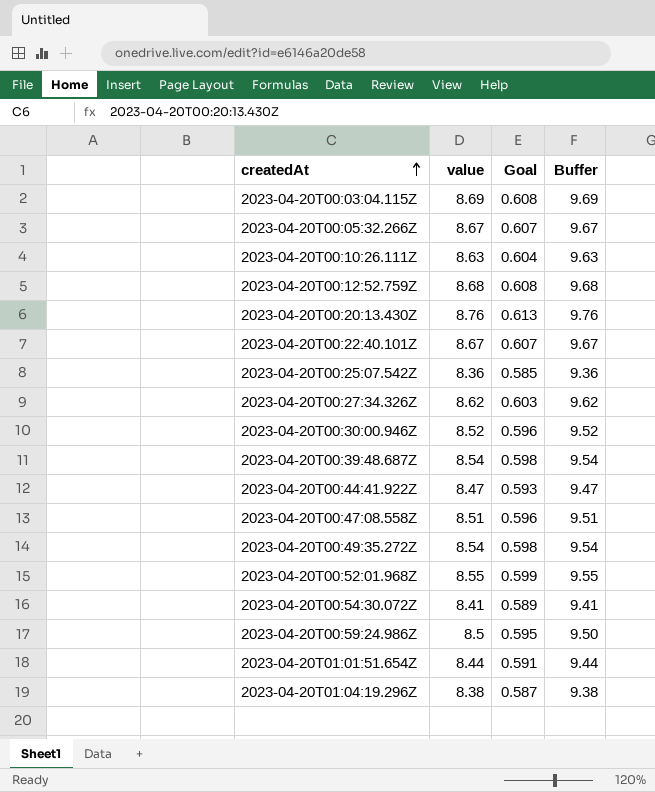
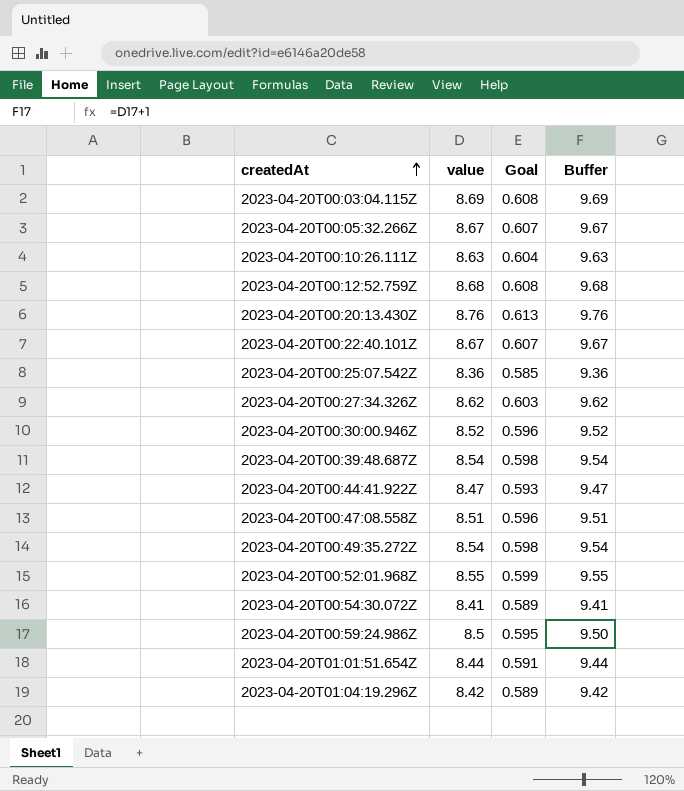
2023-04-20T01:04:19.296Z | value: 8.38 -> 8.42
2023-04-20T01:04:19.296Z | Goal: 0.587 -> 0.589
2023-04-20T01:04:19.296Z | Buffer: 9.38 -> 9.42

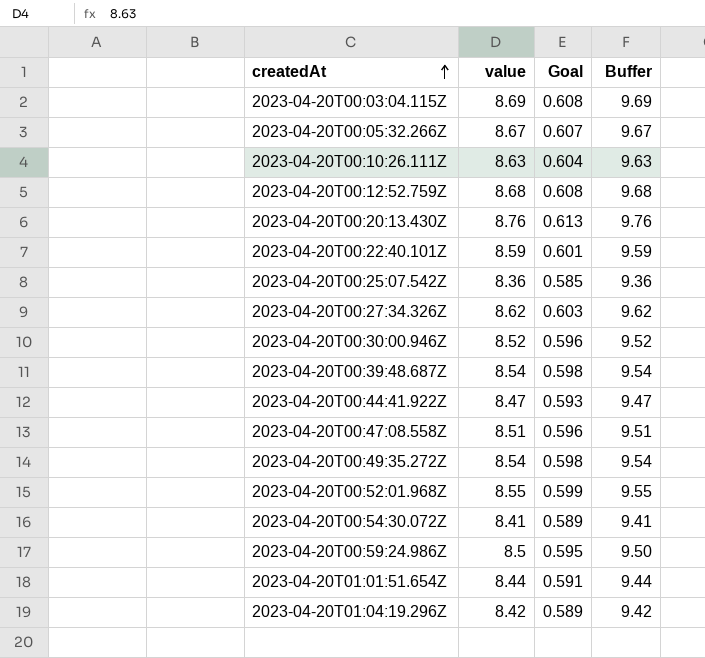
2023-04-20T00:22:40.101Z | value: 8.67 -> 8.59
2023-04-20T00:22:40.101Z | Goal: 0.607 -> 0.601
2023-04-20T00:22:40.101Z | Buffer: 9.67 -> 9.59

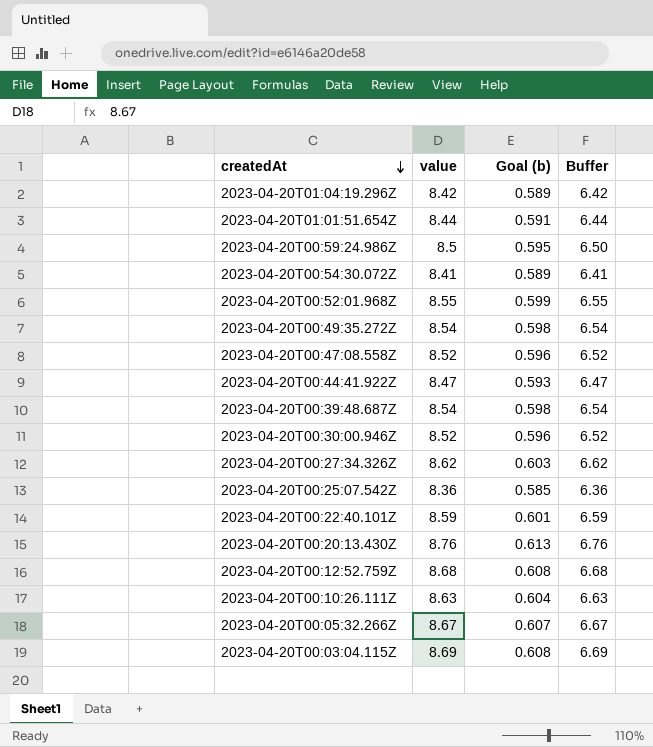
row order: createdAt ascending -> createdAt descending
column name: Goal -> Goal (b)
column Buffer | formula: [value] + 1 -> [value] - 2
2023-04-20T00:47:08.558Z | value: 8.51 -> 8.52

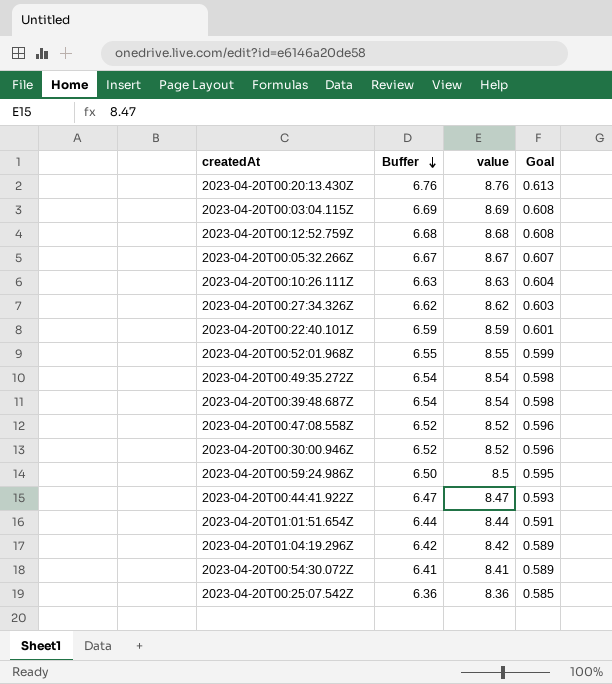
row order: createdAt descending -> Buffer descending
column Buffer | position: 4 -> 2
column name: Goal (b) -> Goal

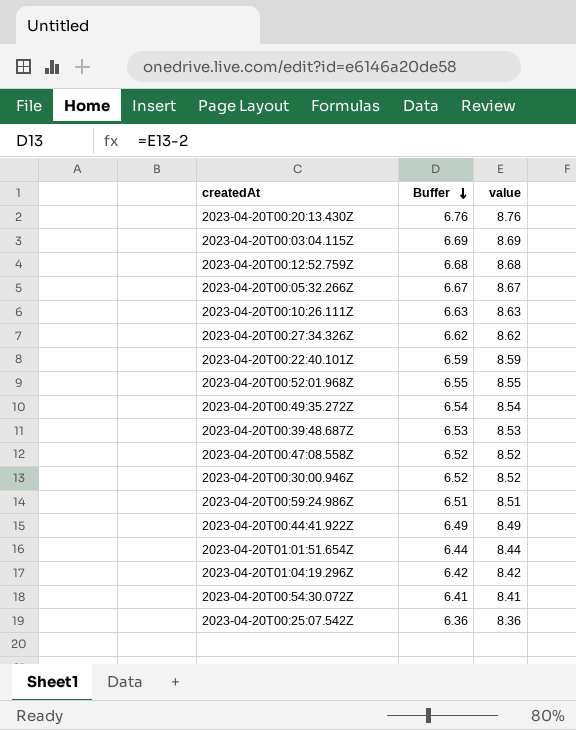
column Goal | formula: [value] * 0.07 -> none
2023-04-20T00:39:48.687Z | Buffer: 6.54 -> 6.53
2023-04-20T00:39:48.687Z | value: 8.54 -> 8.53
2023-04-20T00:59:24.986Z | Buffer: 6.50 -> 6.51
2023-04-20T00:59:24.986Z | value: 8.5 -> 8.51
2023-04-20T00:44:41.922Z | Buffer: 6.47 -> 6.49
2023-04-20T00:44:41.922Z | value: 8.47 -> 8.49

